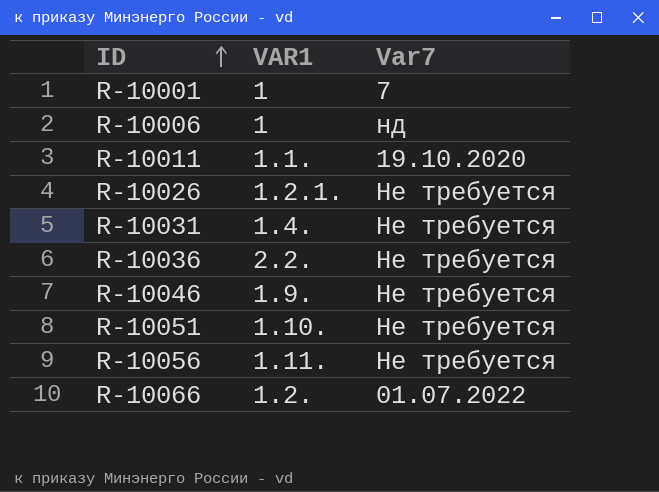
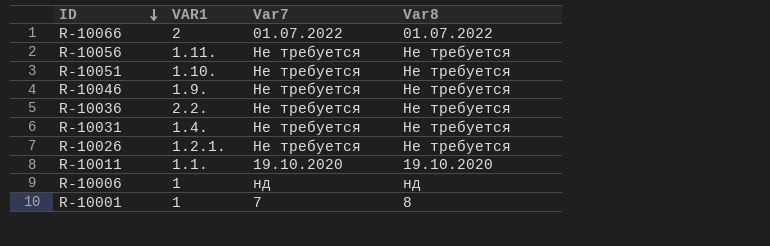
row order: ID ascending -> ID descending
column Var8 | position: none -> 4
R-10066 | VAR1: 1.2. -> 2

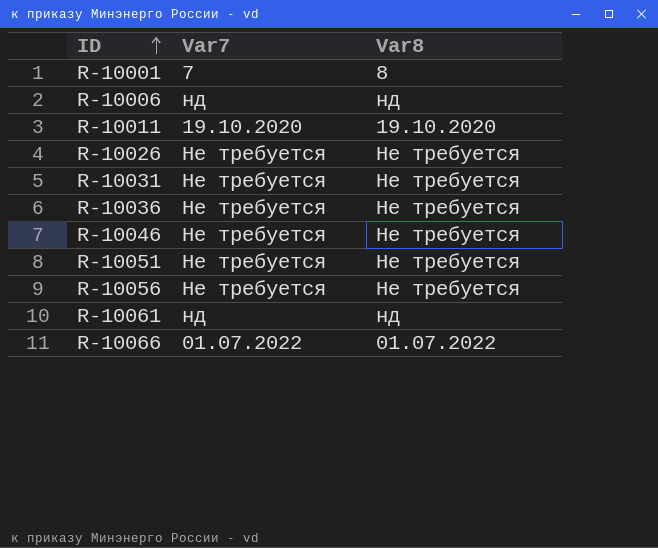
row order: ID descending -> ID ascending
column VAR1 | position: 2 -> none
row R-10061: none -> нд | нд

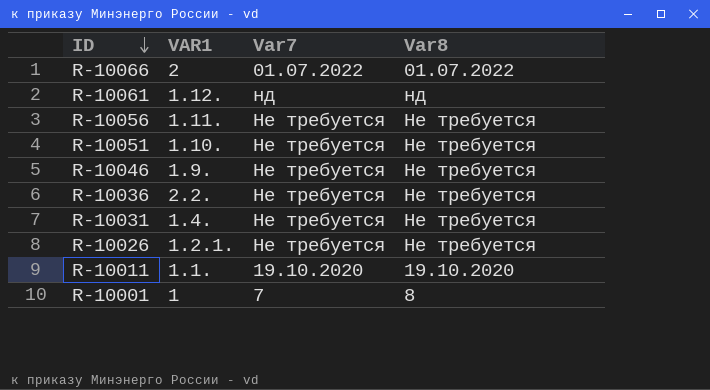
row order: ID ascending -> ID descending
column VAR1 | position: none -> 2
row R-10006: нд | нд -> none

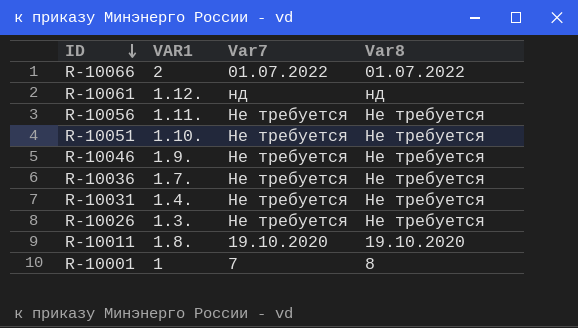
R-10036 | VAR1: 2.2. -> 1.7.
R-10026 | VAR1: 1.2.1. -> 1.3.
R-10011 | VAR1: 1.1. -> 1.8.

